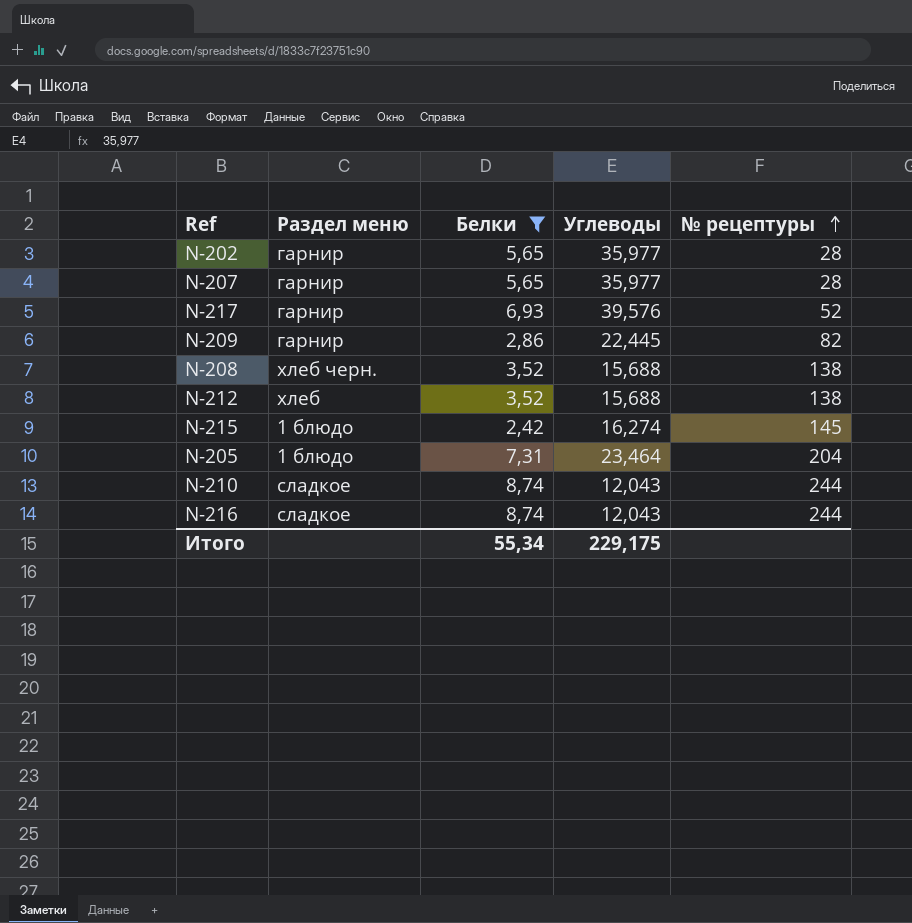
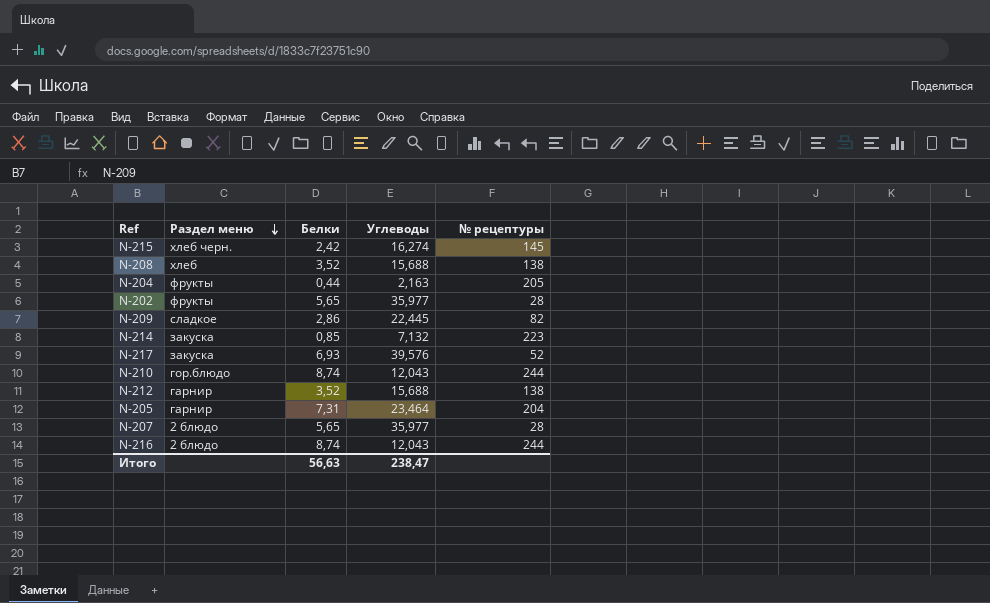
filter: Белки >= 2,42 -> none
row order: № рецептуры ascending -> Раздел меню descending
N-215 | Раздел меню: 1 блюдо -> хлеб черн.
N-208 | Раздел меню: хлеб черн. -> хлеб
N-202 | Раздел меню: гарнир -> фрукты
N-209 | Раздел меню: гарнир -> сладкое
N-217 | Раздел меню: гарнир -> закуска
N-210 | Раздел меню: сладкое -> гор.блюдо
N-212 | Раздел меню: хлеб -> гарнир
N-205 | Раздел меню: 1 блюдо -> гарнир
N-207 | Раздел меню: гарнир -> 2 блюдо
N-216 | Раздел меню: сладкое -> 2 блюдо
Итого | Белки: 55,34 -> 56,63
Итого | Углеводы: 229,175 -> 238,47

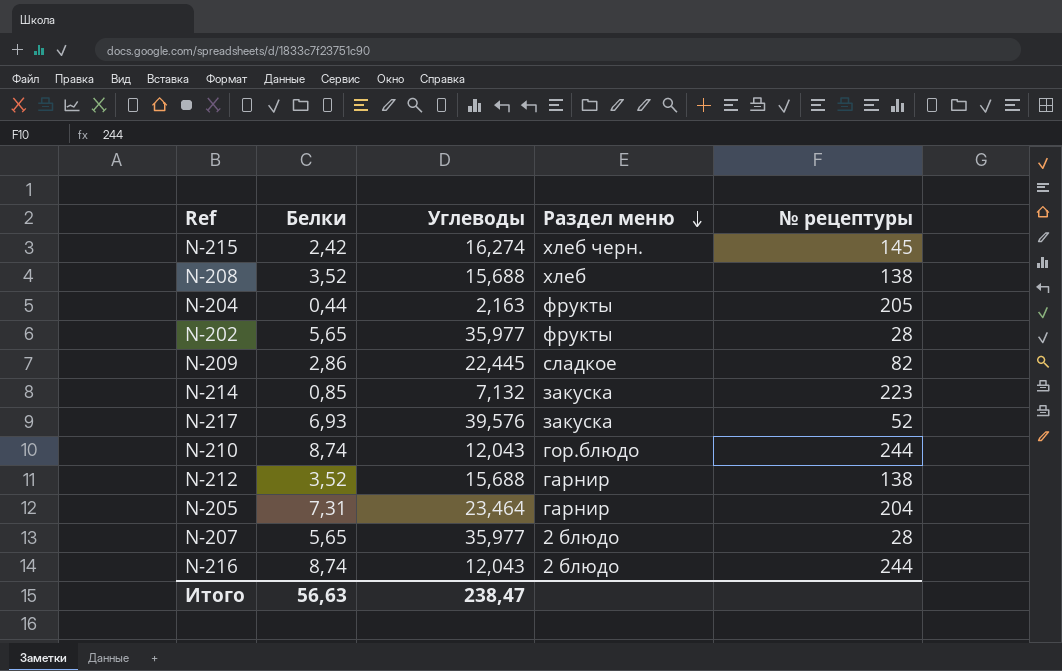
column Раздел меню | position: 2 -> 4

